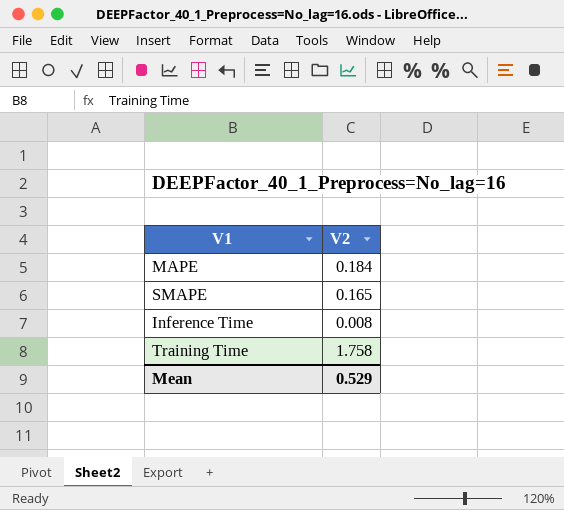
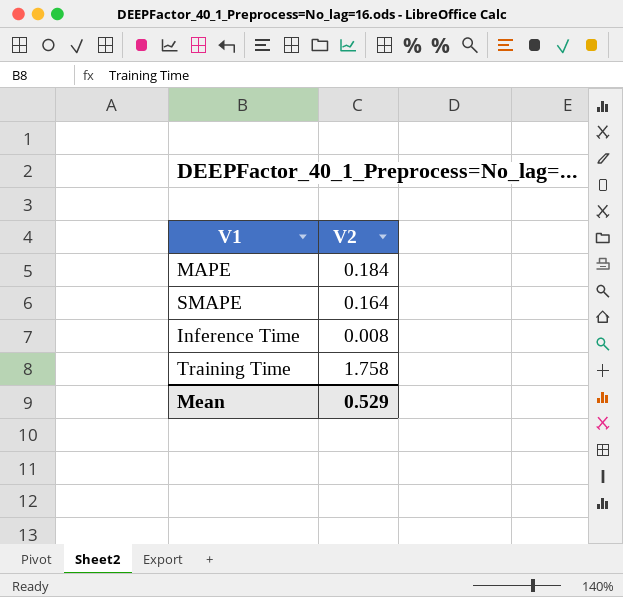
SMAPE | V2: 0.165 -> 0.164

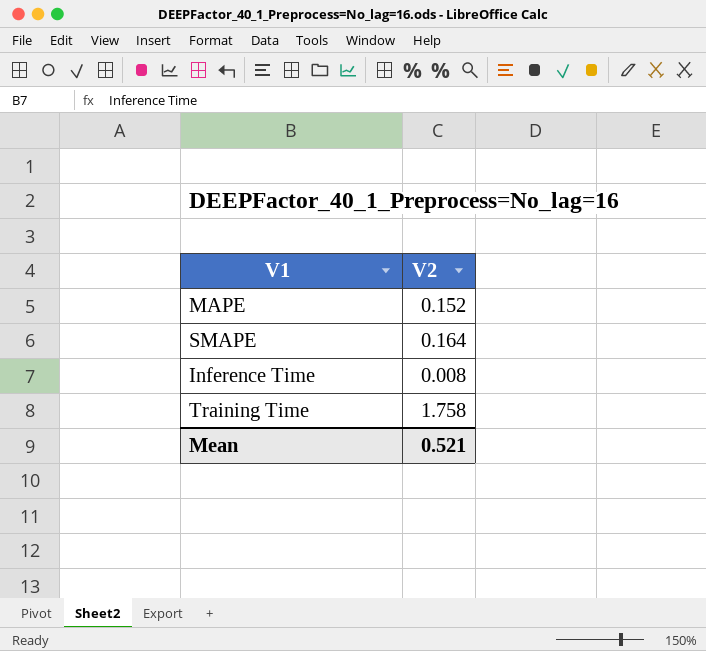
MAPE | V2: 0.184 -> 0.152
Mean | V2: 0.529 -> 0.521

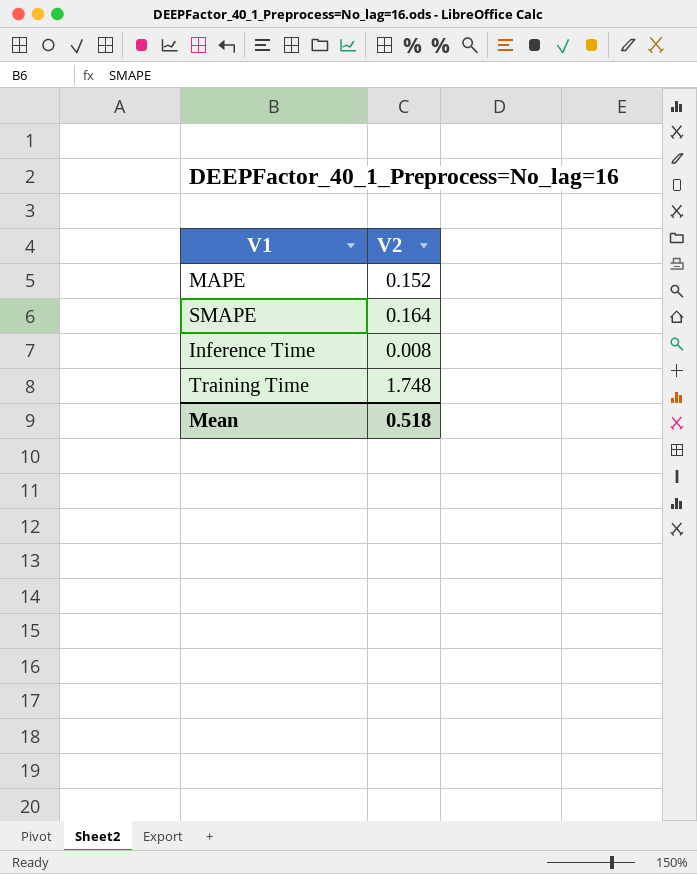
Training Time | V2: 1.758 -> 1.748
Mean | V2: 0.521 -> 0.518

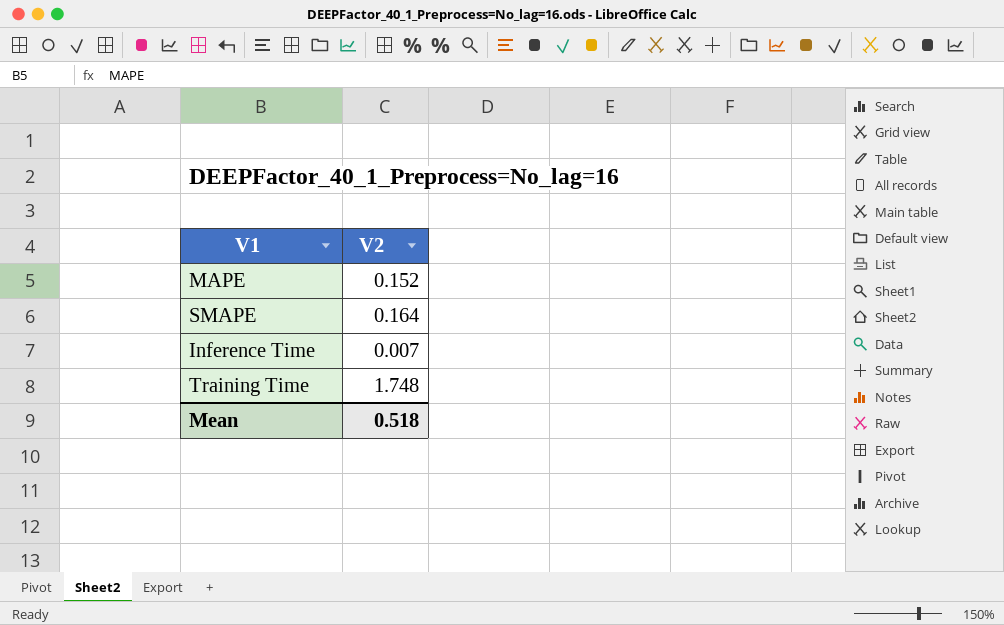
Inference Time | V2: 0.008 -> 0.007

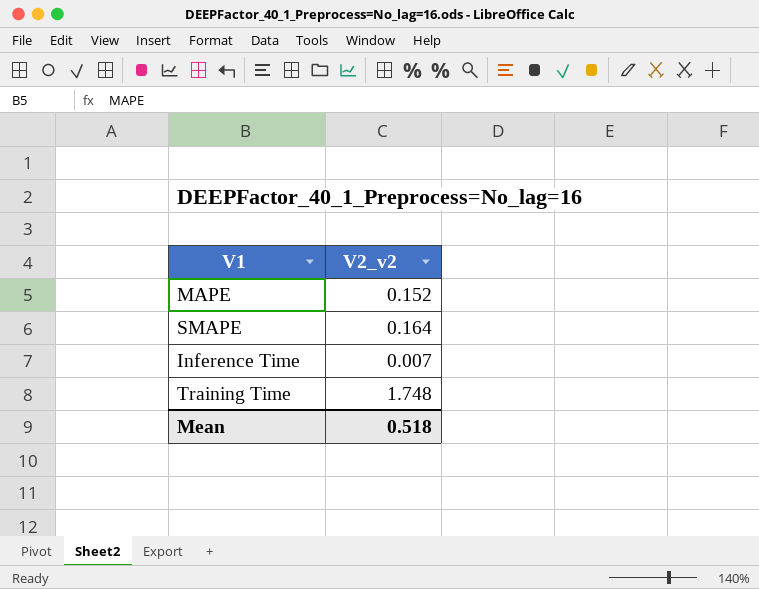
column name: V2 -> V2_v2

